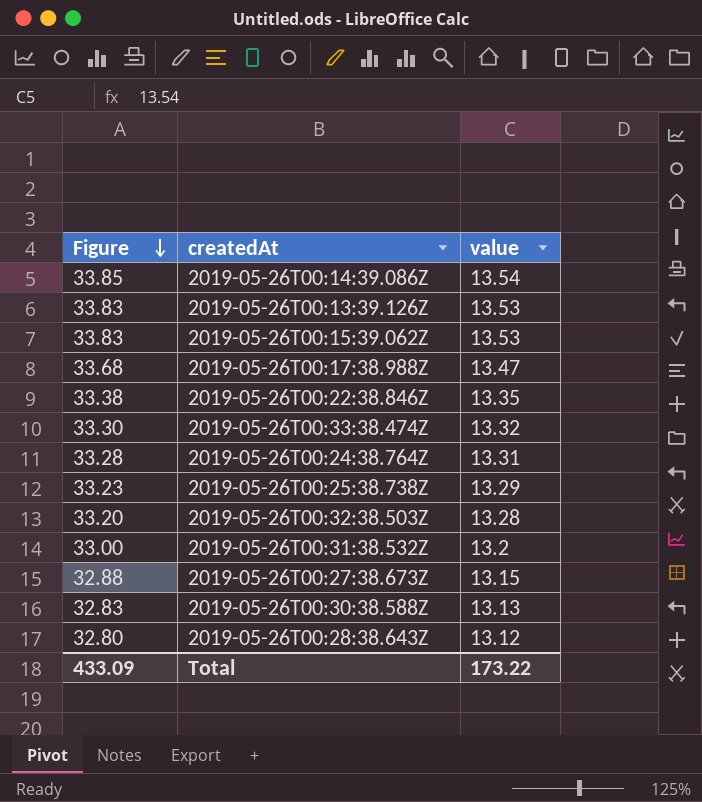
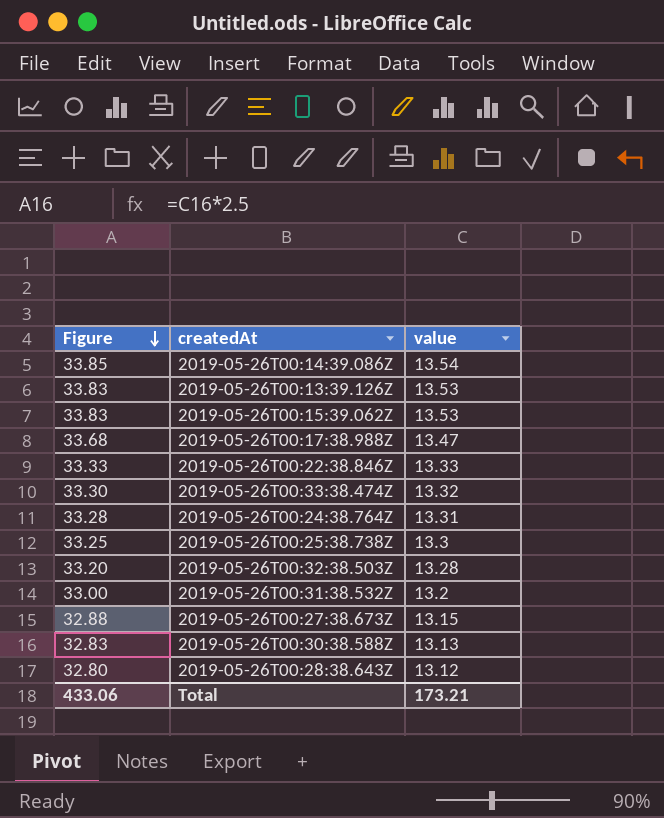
2019-05-26T00:22:38.846Z | Figure: 33.38 -> 33.33
2019-05-26T00:22:38.846Z | value: 13.35 -> 13.33
2019-05-26T00:25:38.738Z | Figure: 33.23 -> 33.25
2019-05-26T00:25:38.738Z | value: 13.29 -> 13.3
Total | Figure: 433.09 -> 433.06
Total | value: 173.22 -> 173.21

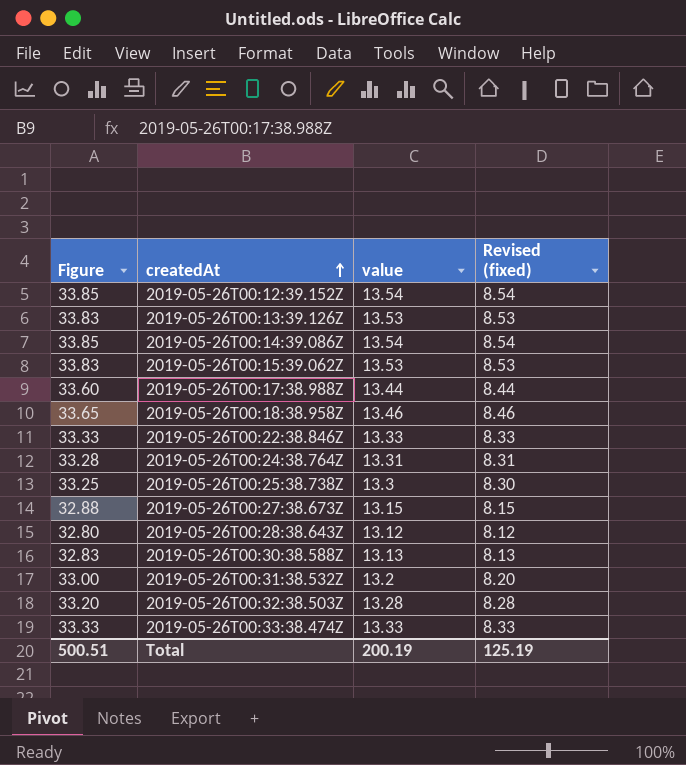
row order: Figure descending -> createdAt ascending
column Revised (fixed) | formula: none -> [value] - 5
row 2019-05-26T00:12:39.152Z: none -> 33.85 | 13.54 | 8.54
2019-05-26T00:17:38.988Z | Figure: 33.68 -> 33.60
2019-05-26T00:17:38.988Z | value: 13.47 -> 13.44
row 2019-05-26T00:18:38.958Z: none -> 33.65 | 13.46 | 8.46
2019-05-26T00:33:38.474Z | Figure: 33.30 -> 33.33
2019-05-26T00:33:38.474Z | value: 13.32 -> 13.33
Total | Figure: 433.06 -> 500.51
Total | value: 173.21 -> 200.19

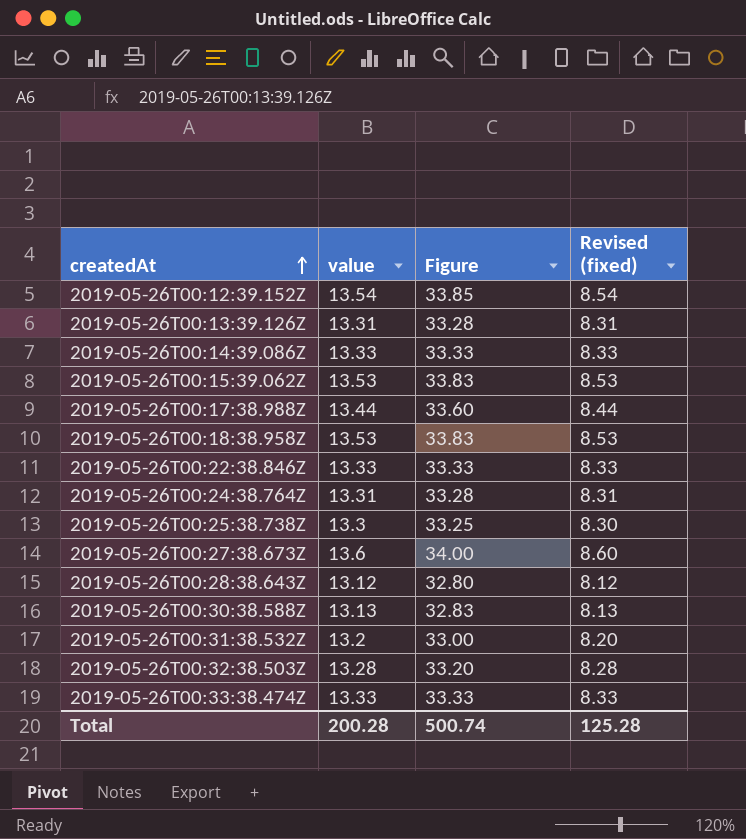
column Figure | position: 1 -> 3
2019-05-26T00:13:39.126Z | value: 13.53 -> 13.31
2019-05-26T00:13:39.126Z | Figure: 33.83 -> 33.28
2019-05-26T00:13:39.126Z | Revised (fixed): 8.53 -> 8.31
2019-05-26T00:14:39.086Z | value: 13.54 -> 13.33
2019-05-26T00:14:39.086Z | Figure: 33.85 -> 33.33
2019-05-26T00:14:39.086Z | Revised (fixed): 8.54 -> 8.33
2019-05-26T00:18:38.958Z | value: 13.46 -> 13.53
2019-05-26T00:18:38.958Z | Figure: 33.65 -> 33.83
2019-05-26T00:18:38.958Z | Revised (fixed): 8.46 -> 8.53
2019-05-26T00:27:38.673Z | value: 13.15 -> 13.6
2019-05-26T00:27:38.673Z | Figure: 32.88 -> 34.00
2019-05-26T00:27:38.673Z | Revised (fixed): 8.15 -> 8.60
Total | value: 200.19 -> 200.28
Total | Figure: 500.51 -> 500.74
Total | Revised (fixed): 125.19 -> 125.28

